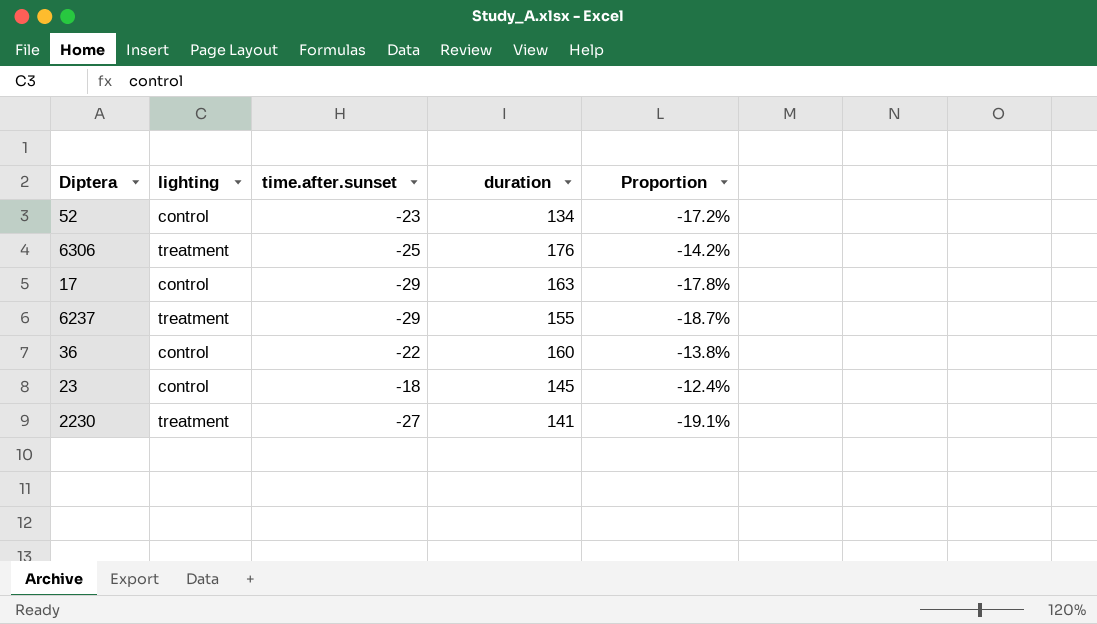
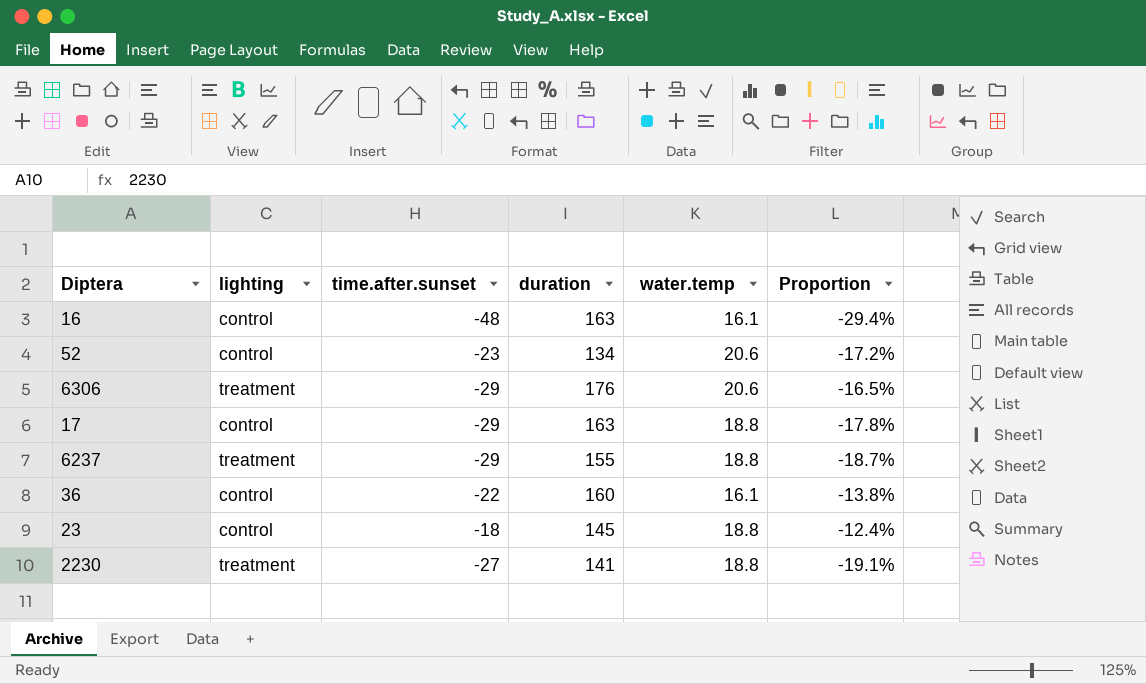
column water.temp | position: none -> 5
row 16: none -> control | -48 | 163 | 16.1 | -29.4%
6306 | time.after.sunset: -25 -> -29
6306 | Proportion: -14.2% -> -16.5%

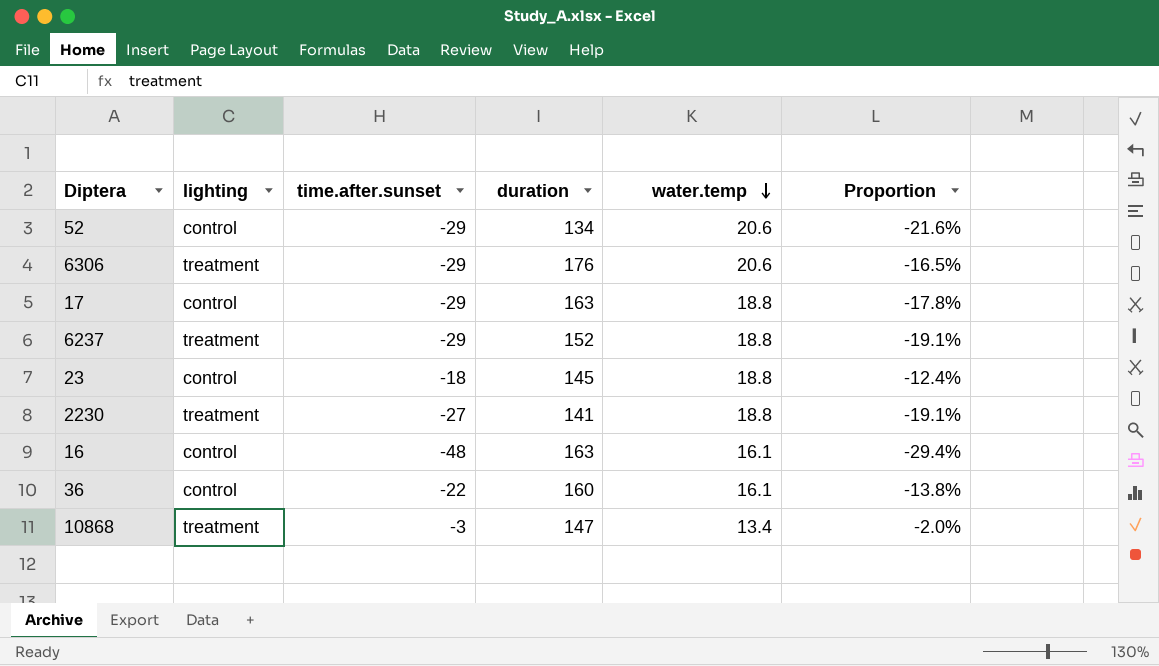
row order: none -> water.temp descending
52 | time.after.sunset: -23 -> -29
52 | Proportion: -17.2% -> -21.6%
6237 | duration: 155 -> 152
6237 | Proportion: -18.7% -> -19.1%
row 10868: none -> treatment | -3 | 147 | 13.4 | -2.0%

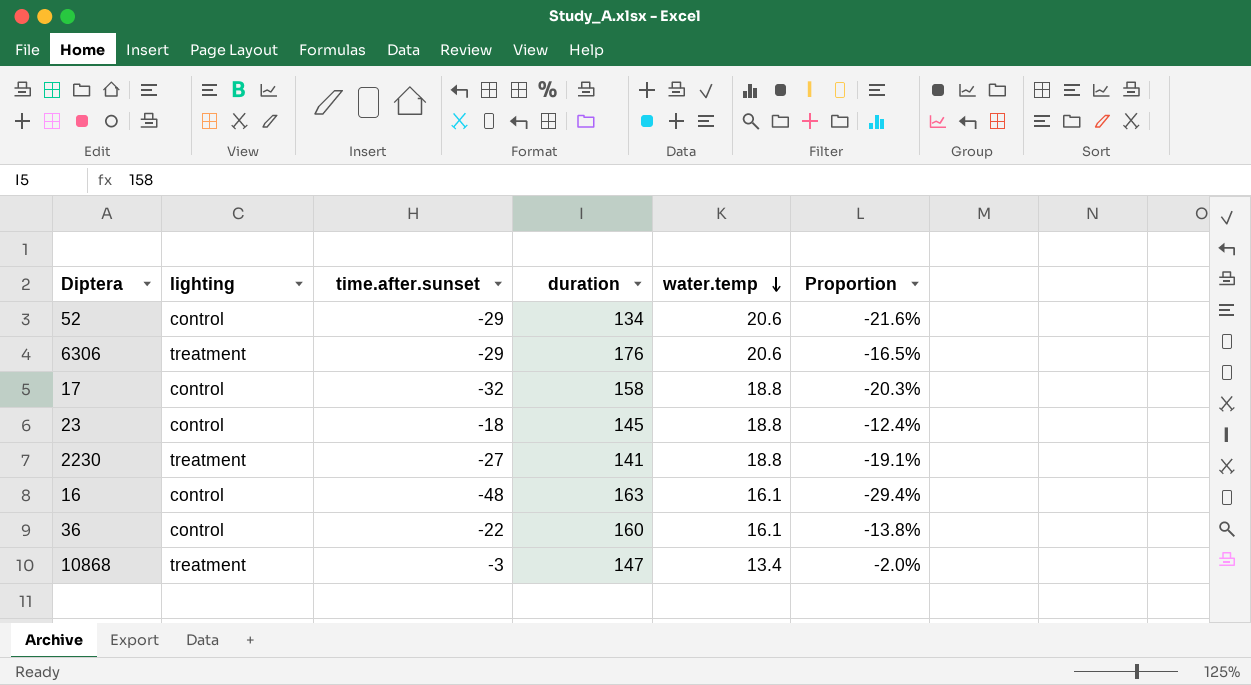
row 6237: treatment | -29 | 152 | 18.8 | -19.1% -> none
17 | time.after.sunset: -29 -> -32
17 | duration: 163 -> 158
17 | Proportion: -17.8% -> -20.3%

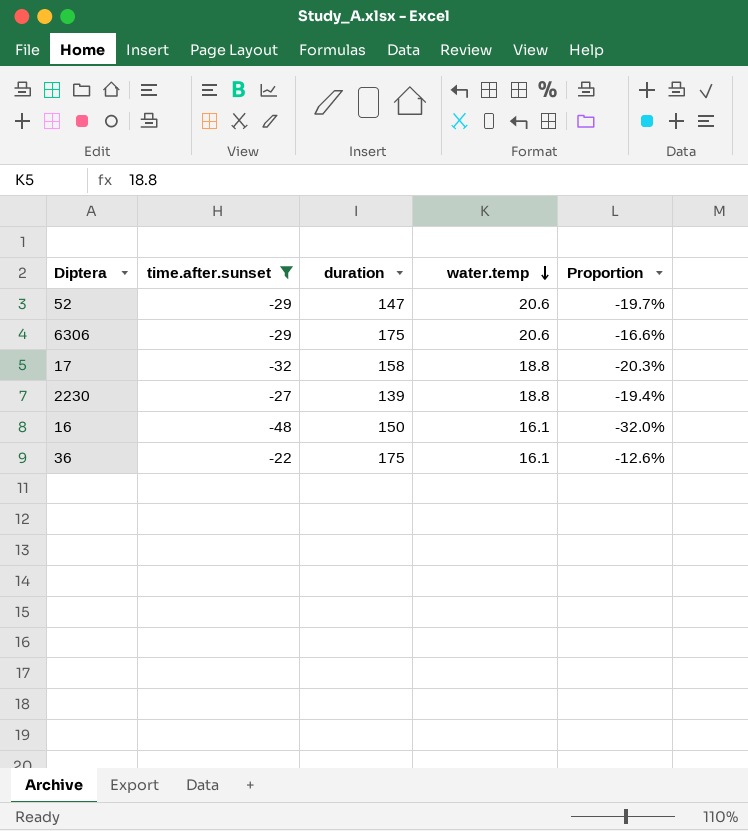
filter: none -> time.after.sunset <= -22
column lighting | position: 2 -> none
52 | duration: 134 -> 147
52 | Proportion: -21.6% -> -19.7%
6306 | duration: 176 -> 175
6306 | Proportion: -16.5% -> -16.6%
2230 | duration: 141 -> 139
2230 | Proportion: -19.1% -> -19.4%
16 | duration: 163 -> 150
16 | Proportion: -29.4% -> -32.0%
36 | duration: 160 -> 175
36 | Proportion: -13.8% -> -12.6%

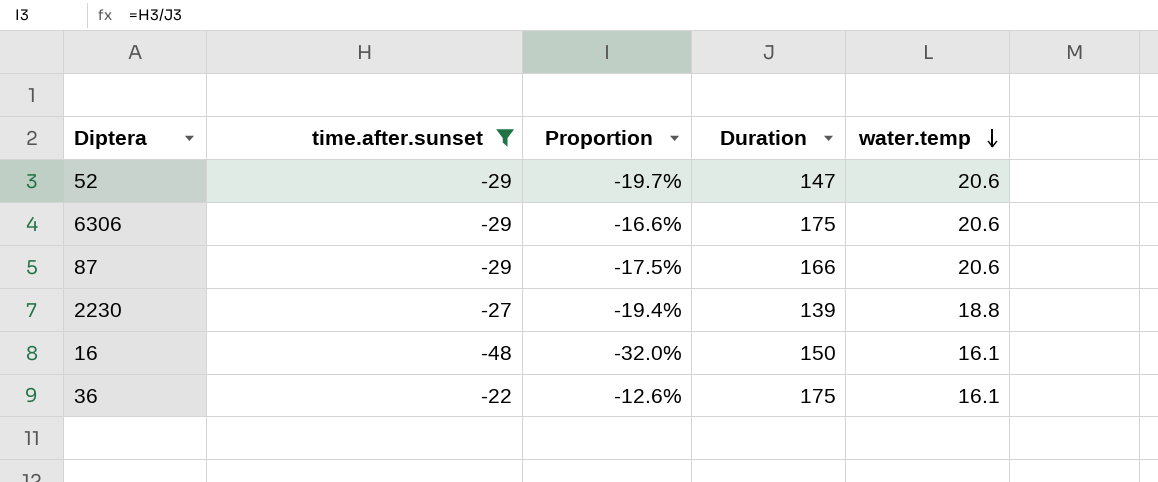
column Proportion | position: 5 -> 3
column name: duration -> Duration
row 17: -32 | 158 | 18.8 | -20.3% -> none
row 87: none -> -29 | -17.5% | 166 | 20.6

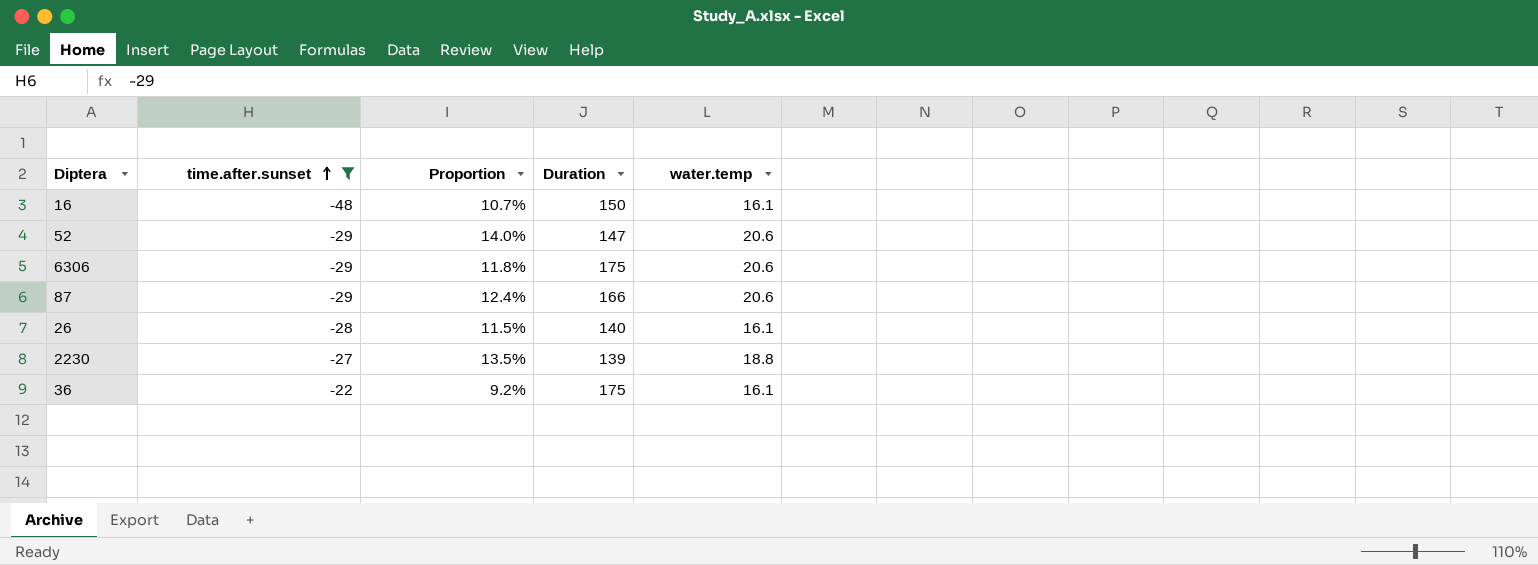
row order: water.temp descending -> time.after.sunset ascending
column Proportion | formula: [time.after.sunset] / [Duration] -> [water.temp] / [Duration]
row 26: none -> -28 | 11.5% | 140 | 16.1

